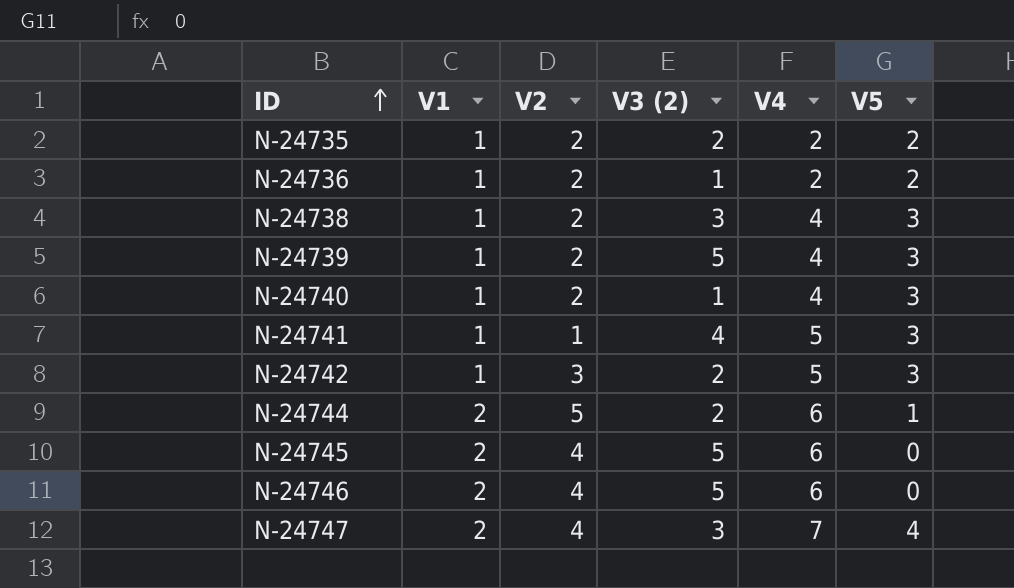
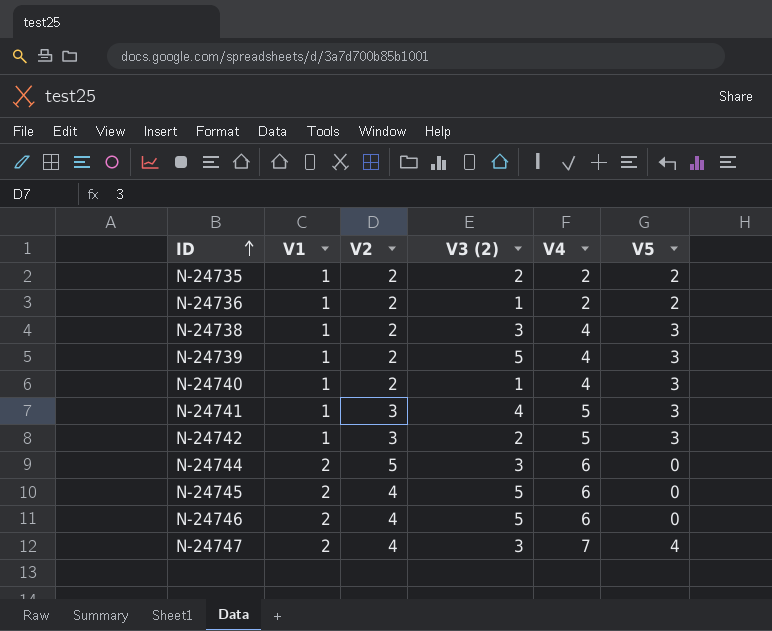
N-24741 | V2: 1 -> 3
N-24744 | V3 (2): 2 -> 3
N-24744 | V5: 1 -> 0

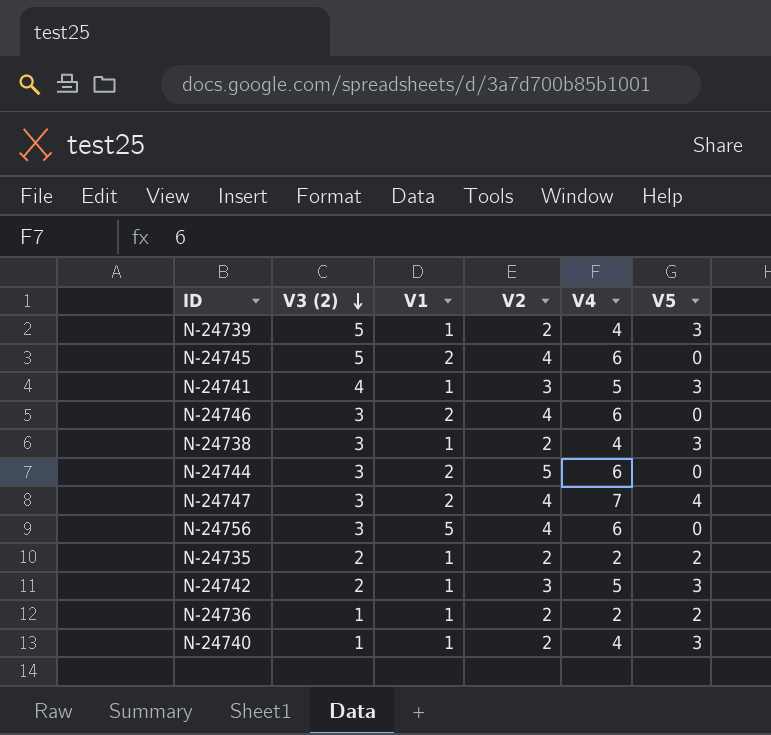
row order: ID ascending -> V3 (2) descending
column V3 (2) | position: 4 -> 2
N-24746 | V3 (2): 5 -> 3
row N-24756: none -> 3 | 5 | 4 | 6 | 0

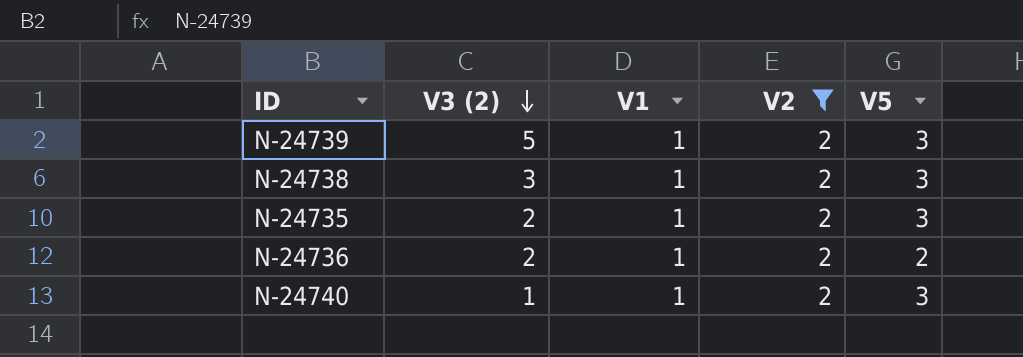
filter: none -> V2 = 2
column V4 | position: 5 -> none
N-24735 | V5: 2 -> 3
N-24736 | V3 (2): 1 -> 2

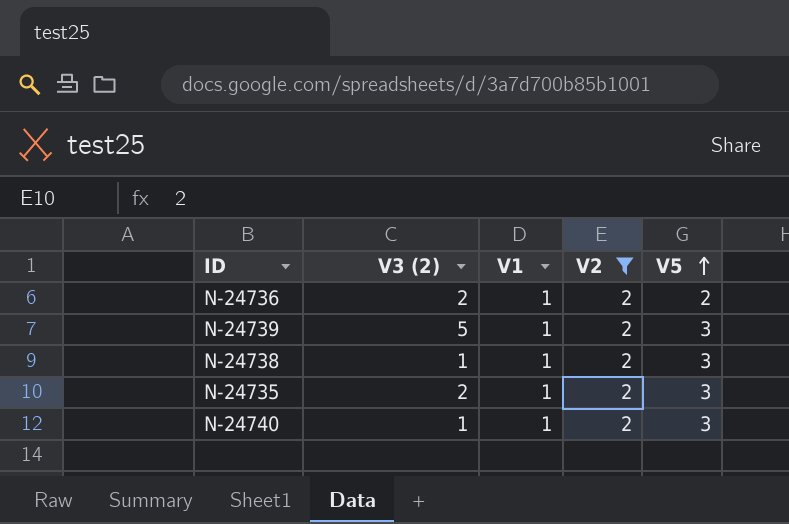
row order: V3 (2) descending -> V5 ascending
N-24738 | V3 (2): 3 -> 1

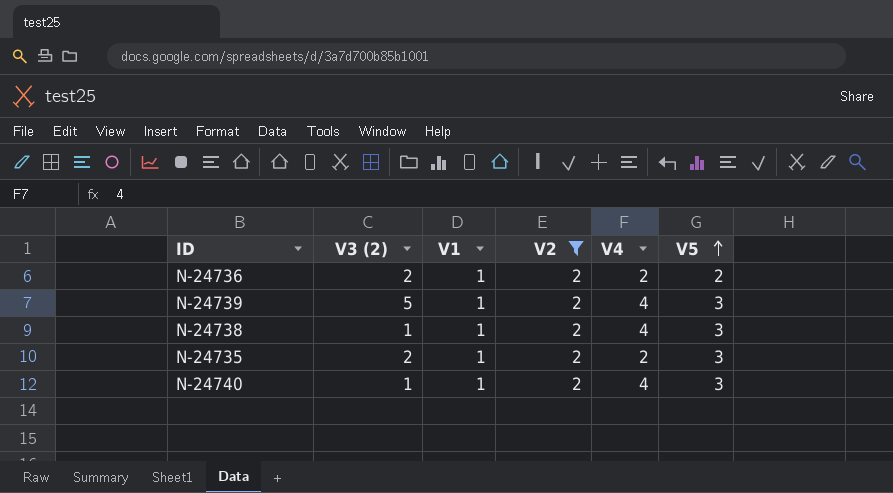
column V4 | position: none -> 5

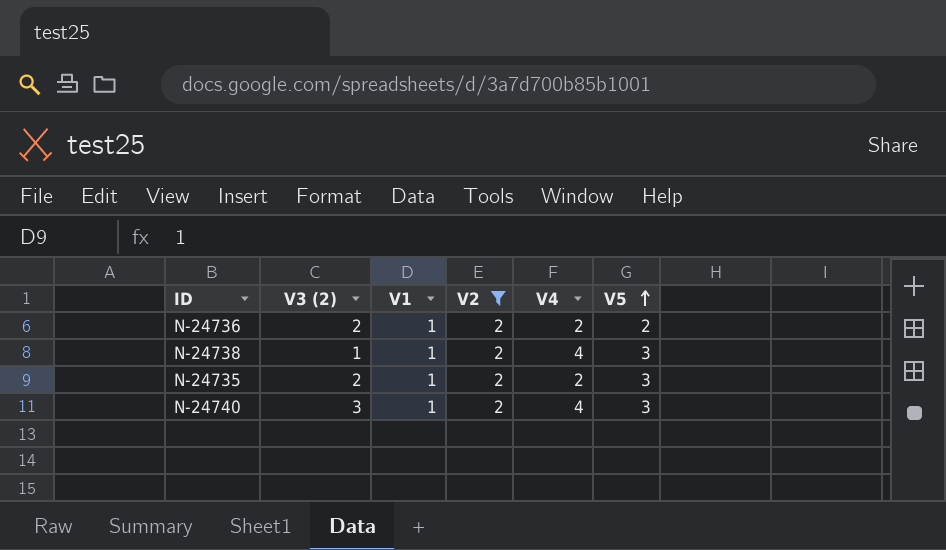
row N-24739: 5 | 1 | 2 | 4 | 3 -> none
N-24740 | V3 (2): 1 -> 3

